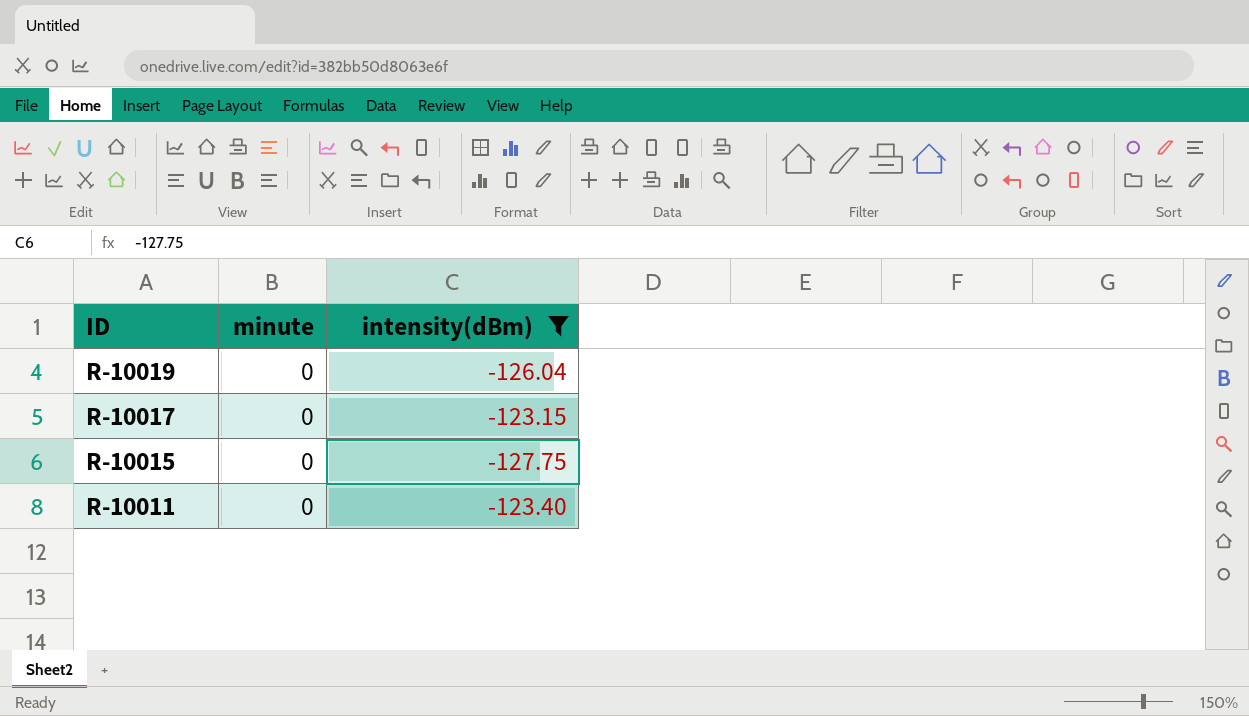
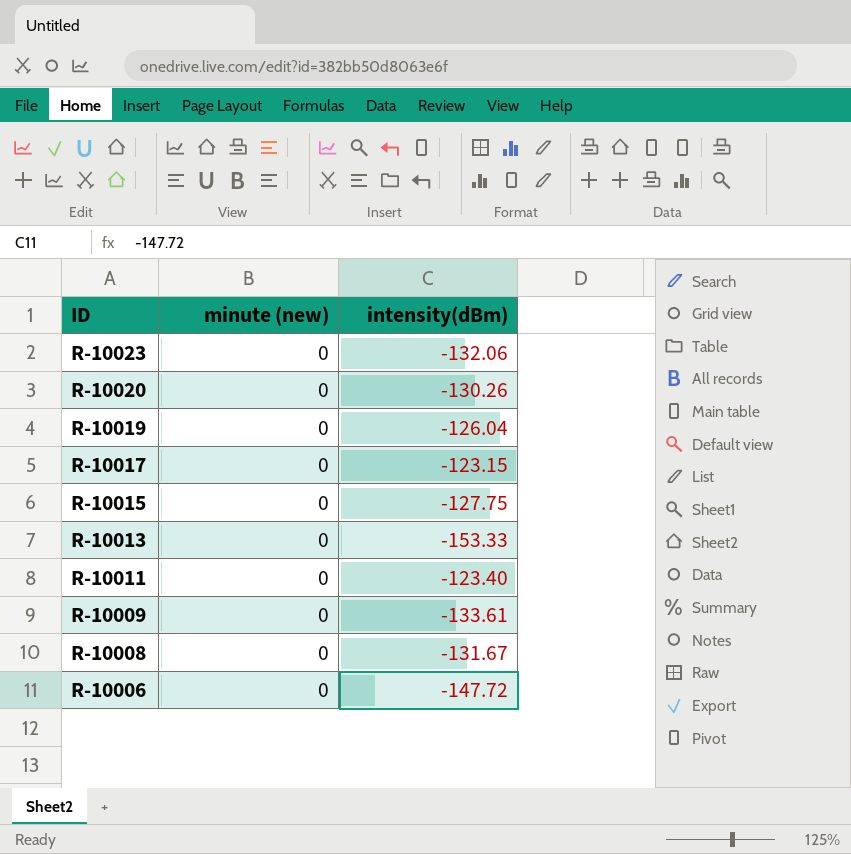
filter: intensity(dBm) >= -127.75 -> none
column name: minute -> minute (new)

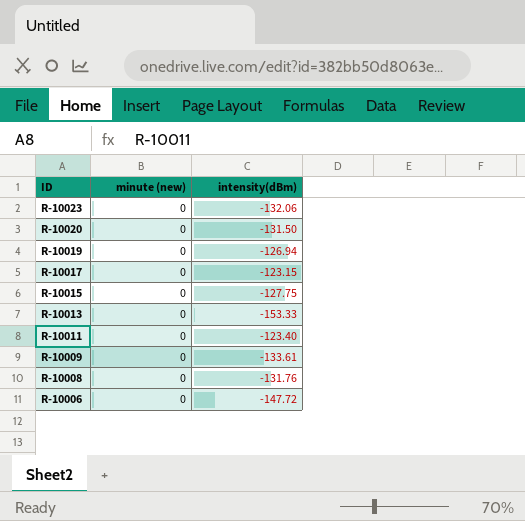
R-10020 | intensity(dBm): -130.26 -> -131.50
R-10019 | intensity(dBm): -126.04 -> -126.94
R-10008 | intensity(dBm): -131.67 -> -131.76

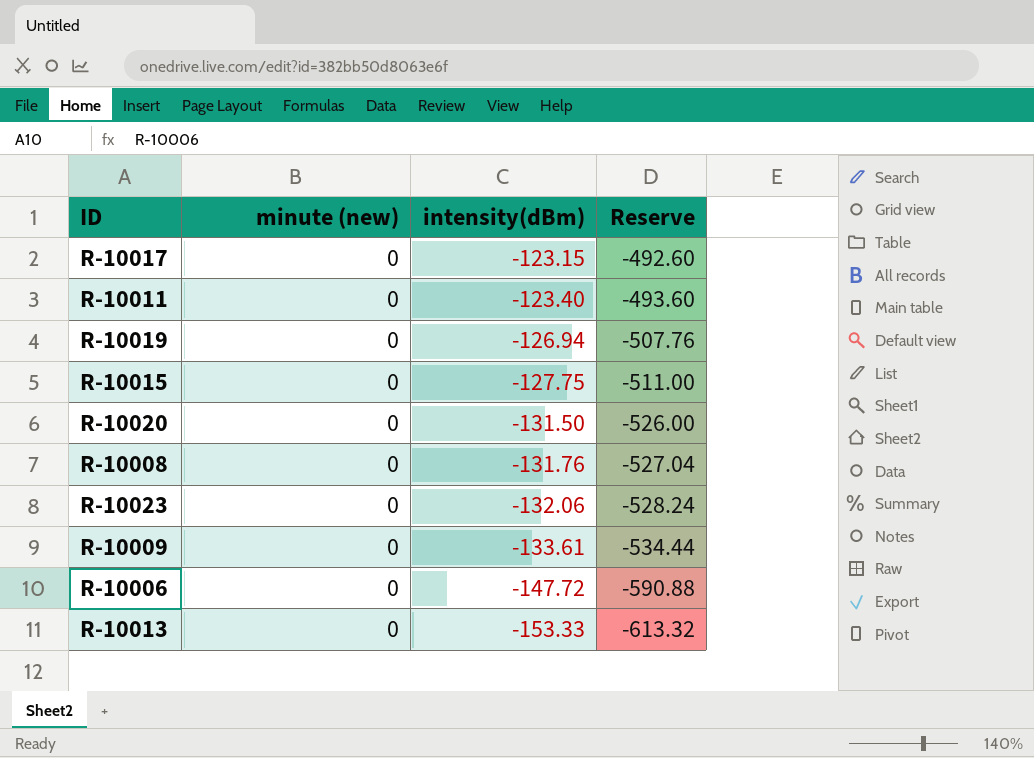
row order: ID descending -> intensity(dBm) descending
column Reserve | formula: none -> [intensity(dBm)] * 4

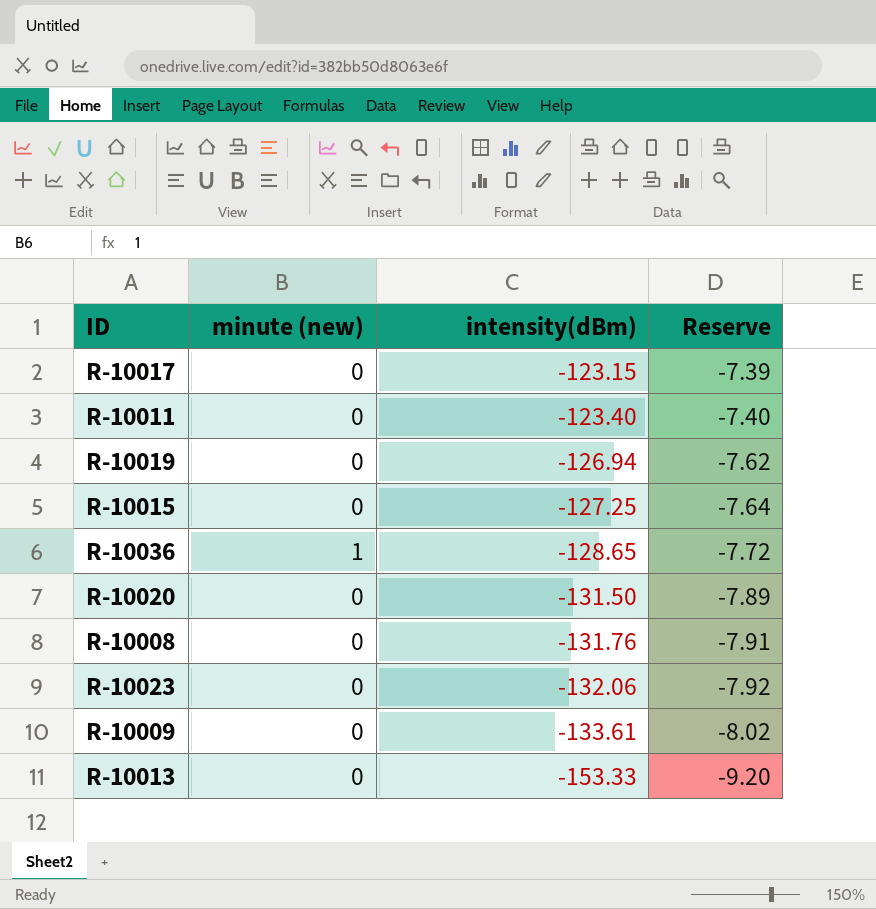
column Reserve | formula: [intensity(dBm)] * 4 -> [intensity(dBm)] * 0.06
row R-10006: 0 | -147.72 | -590.88 -> none
R-10015 | intensity(dBm): -127.75 -> -127.25
row R-10036: none -> 1 | -128.65 | -7.72

